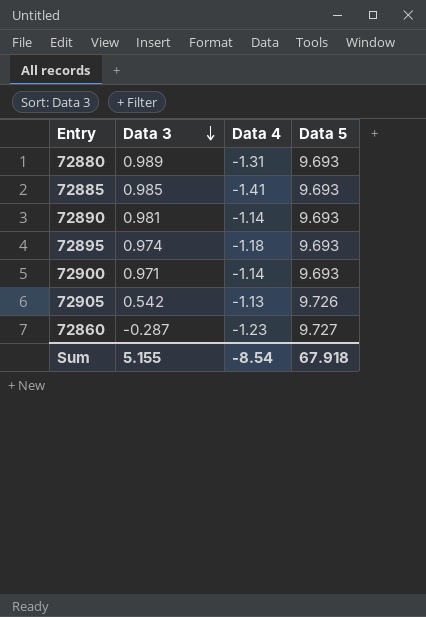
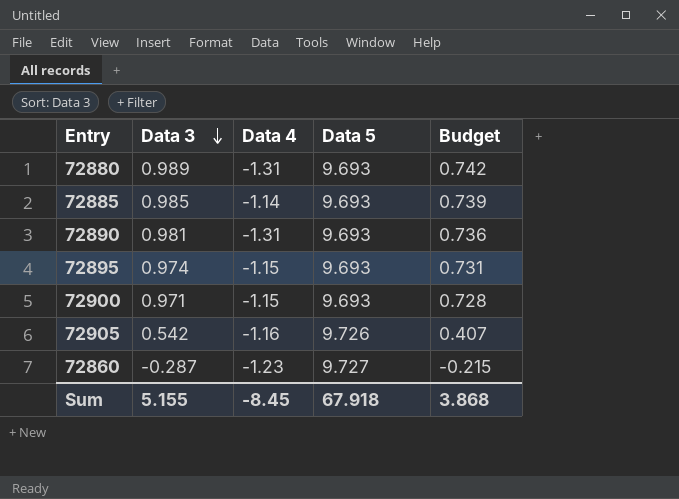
column Budget | formula: none -> [Data 3] * 0.75
72885 | Data 4: -1.41 -> -1.14
72890 | Data 4: -1.14 -> -1.31
72895 | Data 4: -1.18 -> -1.15
72900 | Data 4: -1.14 -> -1.15
72905 | Data 4: -1.13 -> -1.16
Sum | Data 4: -8.54 -> -8.45

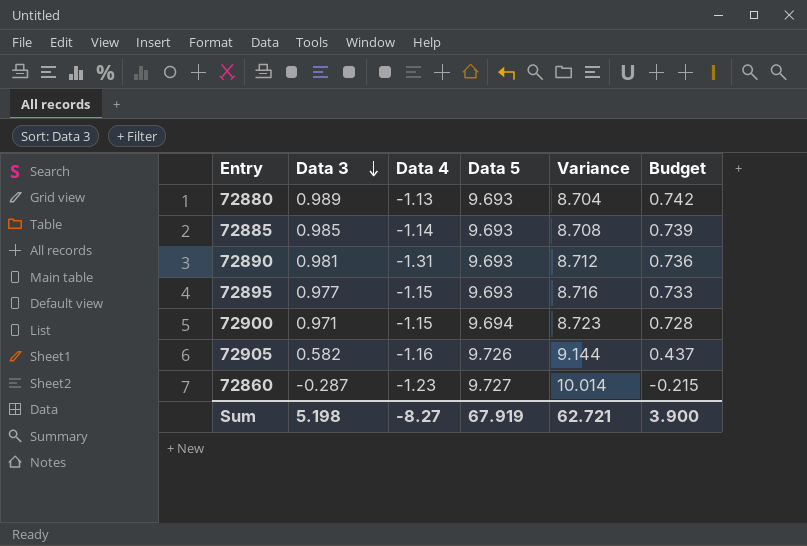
column Variance | formula: none -> [Data 5] - [Data 3]
72880 | Data 4: -1.31 -> -1.13
72895 | Data 3: 0.974 -> 0.977
72895 | Budget: 0.731 -> 0.733
72900 | Data 5: 9.693 -> 9.694
72905 | Data 3: 0.542 -> 0.582
72905 | Budget: 0.407 -> 0.437
Sum | Data 3: 5.155 -> 5.198
Sum | Data 4: -8.45 -> -8.27
Sum | Data 5: 67.918 -> 67.919
Sum | Budget: 3.868 -> 3.900

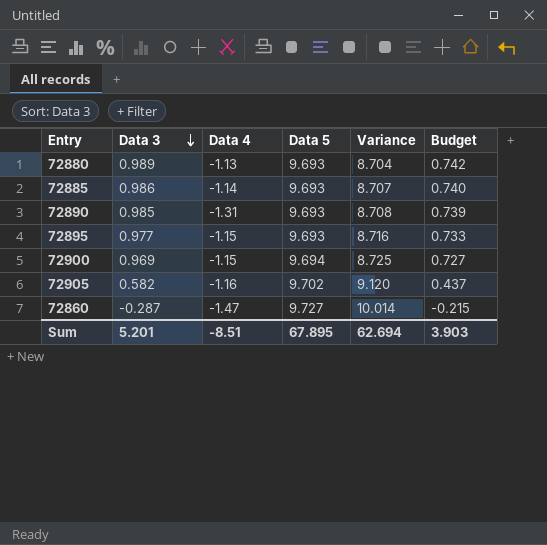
72885 | Data 3: 0.985 -> 0.986
72885 | Variance: 8.708 -> 8.707
72885 | Budget: 0.739 -> 0.740
72890 | Data 3: 0.981 -> 0.985
72890 | Variance: 8.712 -> 8.708
72890 | Budget: 0.736 -> 0.739
72900 | Data 3: 0.971 -> 0.969
72900 | Variance: 8.723 -> 8.725
72900 | Budget: 0.728 -> 0.727
72905 | Data 5: 9.726 -> 9.702
72905 | Variance: 9.144 -> 9.120
72860 | Data 4: -1.23 -> -1.47
Sum | Data 3: 5.198 -> 5.201
Sum | Data 4: -8.27 -> -8.51
Sum | Data 5: 67.919 -> 67.895
Sum | Variance: 62.721 -> 62.694
Sum | Budget: 3.900 -> 3.903

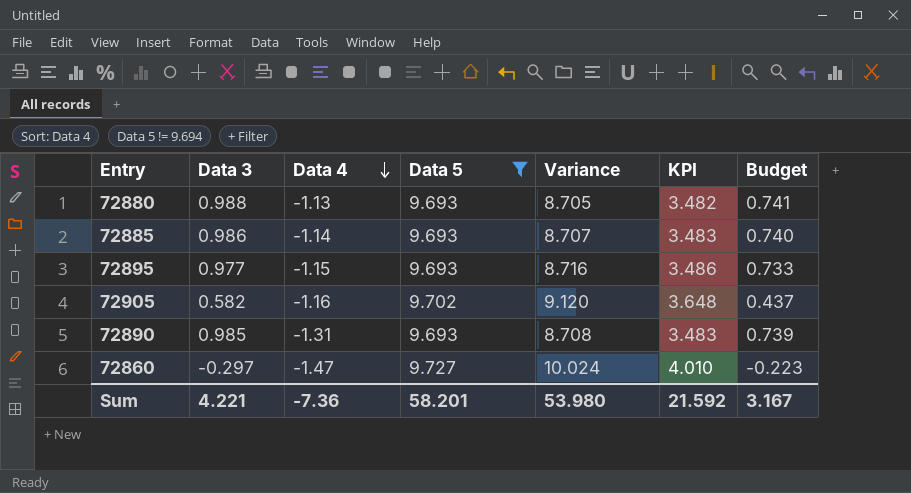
filter: none -> Data 5 != 9.694
row order: Data 3 descending -> Data 4 descending
column KPI | formula: none -> [Variance] * 0.4
72880 | Data 3: 0.989 -> 0.988
72880 | Variance: 8.704 -> 8.705
72880 | Budget: 0.742 -> 0.741
72860 | Data 3: -0.287 -> -0.297
72860 | Variance: 10.014 -> 10.024
72860 | Budget: -0.215 -> -0.223
Sum | Data 3: 5.201 -> 4.221
Sum | Data 4: -8.51 -> -7.36
Sum | Data 5: 67.895 -> 58.201
Sum | Variance: 62.694 -> 53.980
Sum | Budget: 3.903 -> 3.167

